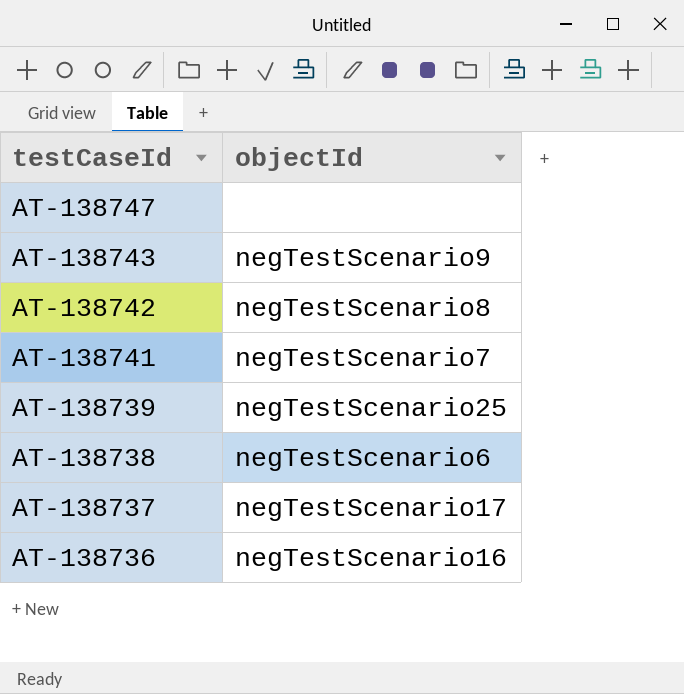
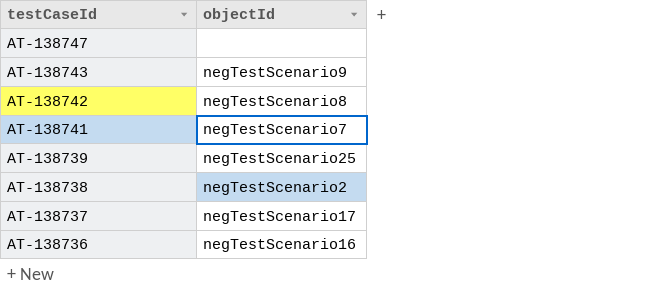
AT-138738 | objectId: negTestScenario6 -> negTestScenario2

